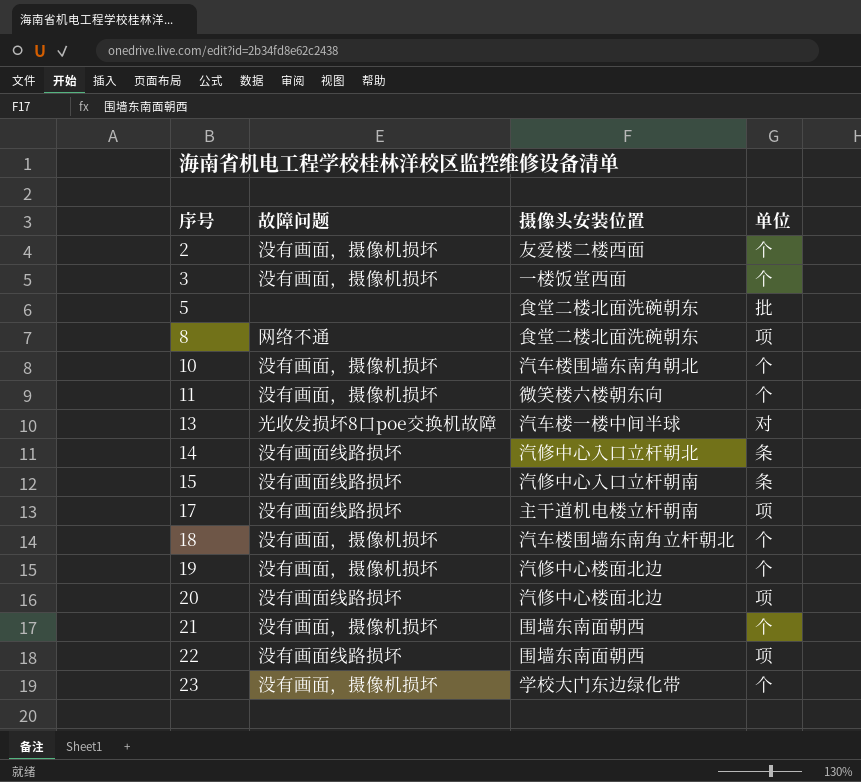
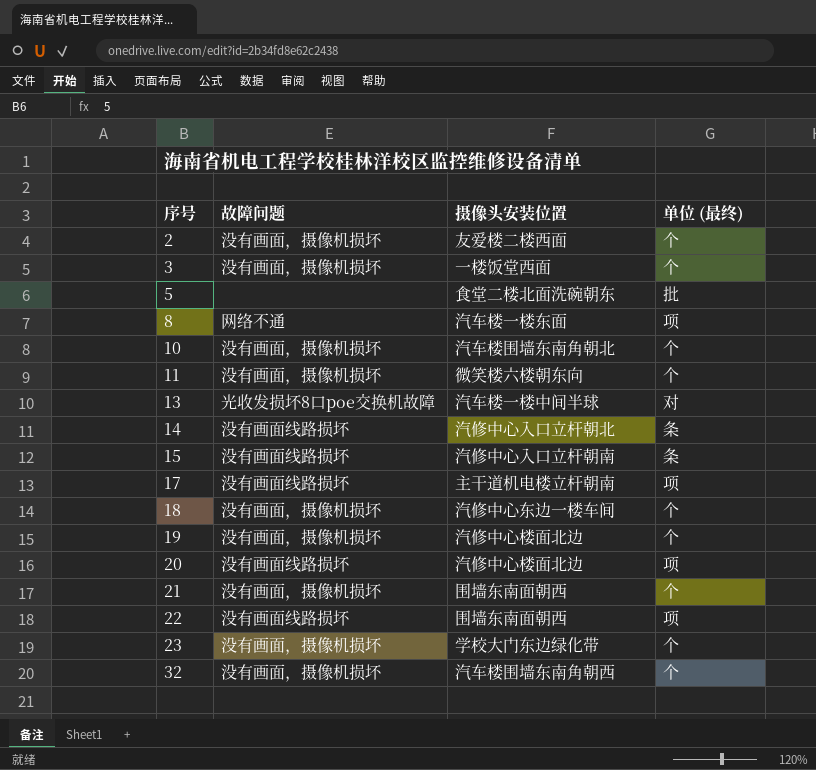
column name: 单位 -> 单位 (最终)
8 | 摄像头安装位置: 食堂二楼北面洗碗朝东 -> 汽车楼一楼东面
18 | 摄像头安装位置: 汽车楼围墙东南角立杆朝北 -> 汽修中心东边一楼车间
row 32: none -> 没有画面，摄像机损坏 | 汽车楼围墙东南角朝西 | 个

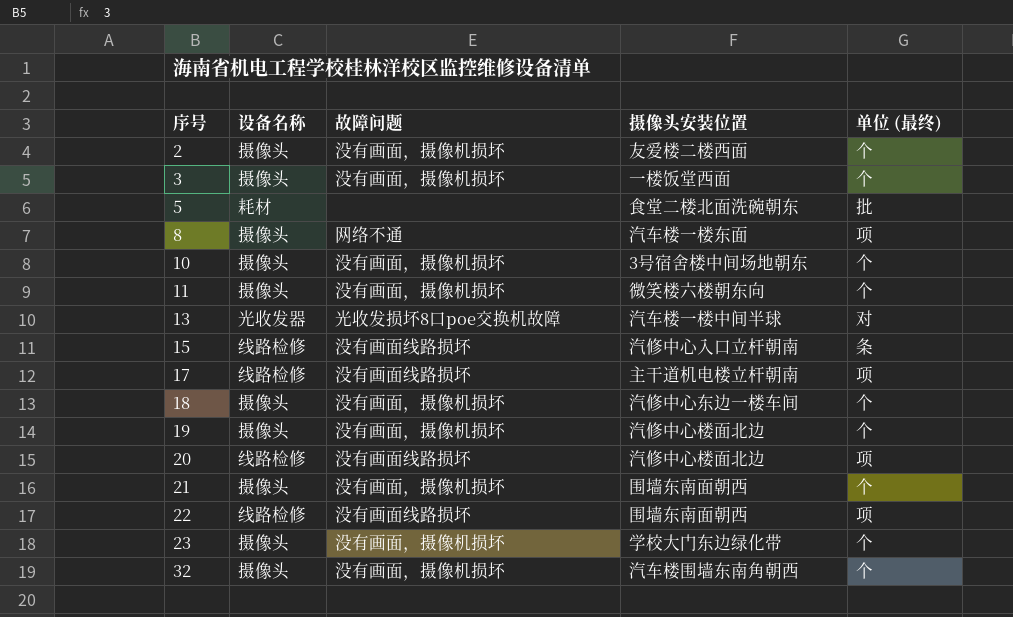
column 设备名称 | position: none -> 2
row 14: 没有画面线路损坏 | 汽修中心入口立杆朝北 | 条 -> none
10 | 摄像头安装位置: 汽车楼围墙东南角朝北 -> 3号宿舍楼中间场地朝东

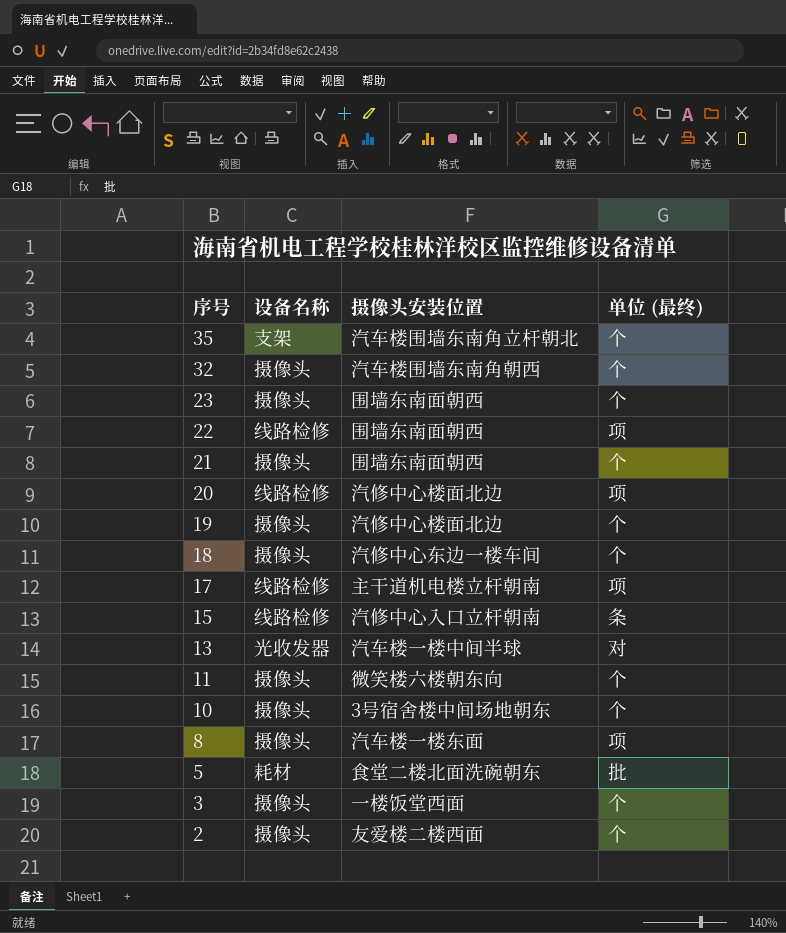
row order: 序号 ascending -> 序号 descending
column 故障问题 | position: 3 -> none
row 35: none -> 支架 | 汽车楼围墙东南角立杆朝北 | 个
23 | 摄像头安装位置: 学校大门东边绿化带 -> 围墙东南面朝西

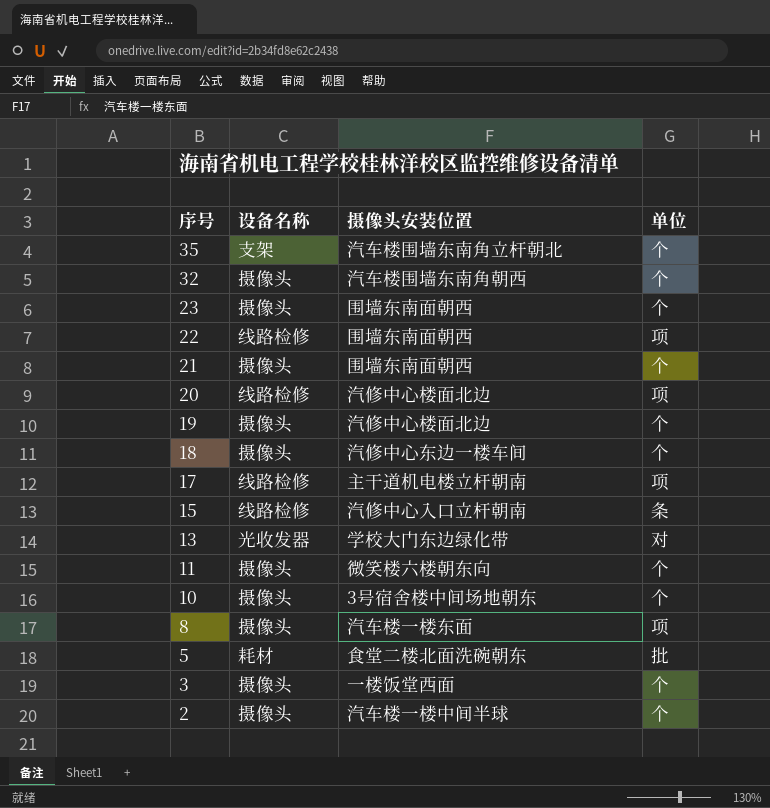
column name: 单位 (最终) -> 单位
13 | 摄像头安装位置: 汽车楼一楼中间半球 -> 学校大门东边绿化带
2 | 摄像头安装位置: 友爱楼二楼西面 -> 汽车楼一楼中间半球

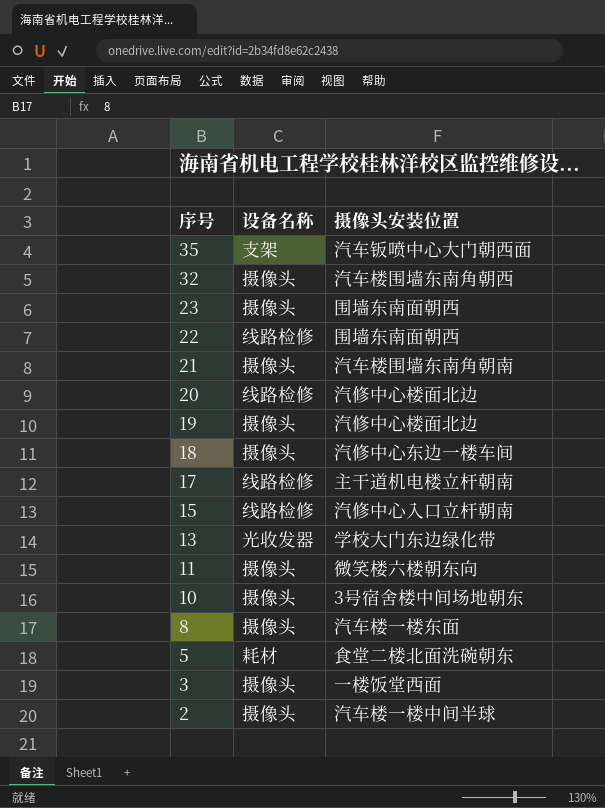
column 单位 | position: 4 -> none
35 | 摄像头安装位置: 汽车楼围墙东南角立杆朝北 -> 汽车钣喷中心大门朝西面
21 | 摄像头安装位置: 围墙东南面朝西 -> 汽车楼围墙东南角朝南

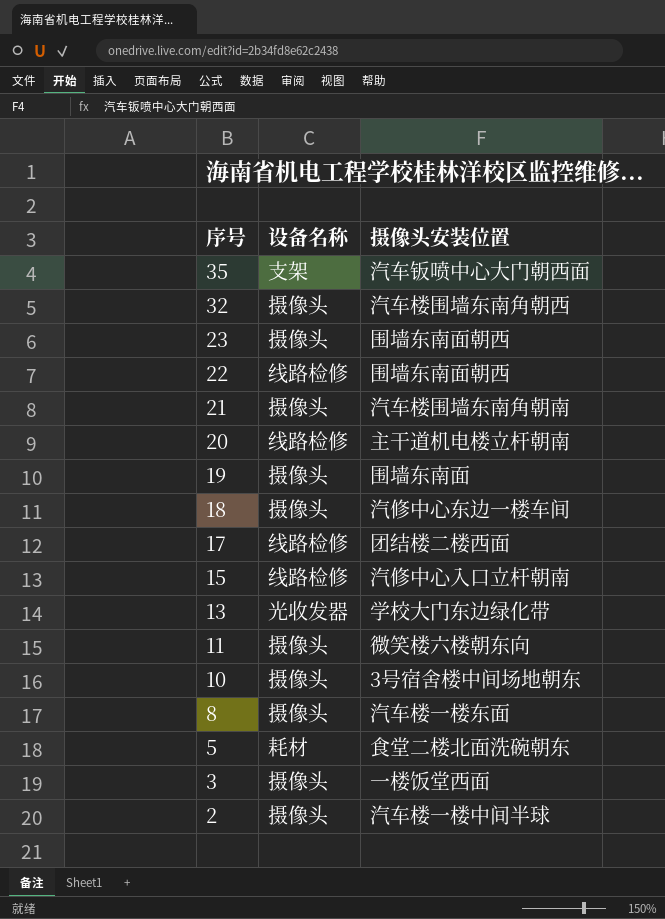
20 | 摄像头安装位置: 汽修中心楼面北边 -> 主干道机电楼立杆朝南
19 | 摄像头安装位置: 汽修中心楼面北边 -> 围墙东南面
17 | 摄像头安装位置: 主干道机电楼立杆朝南 -> 团结楼二楼西面

